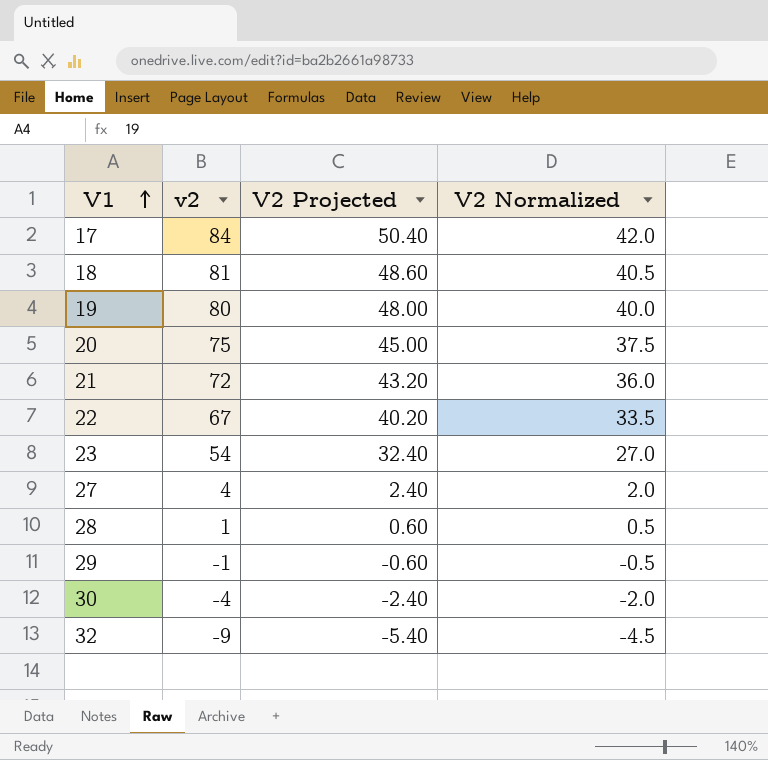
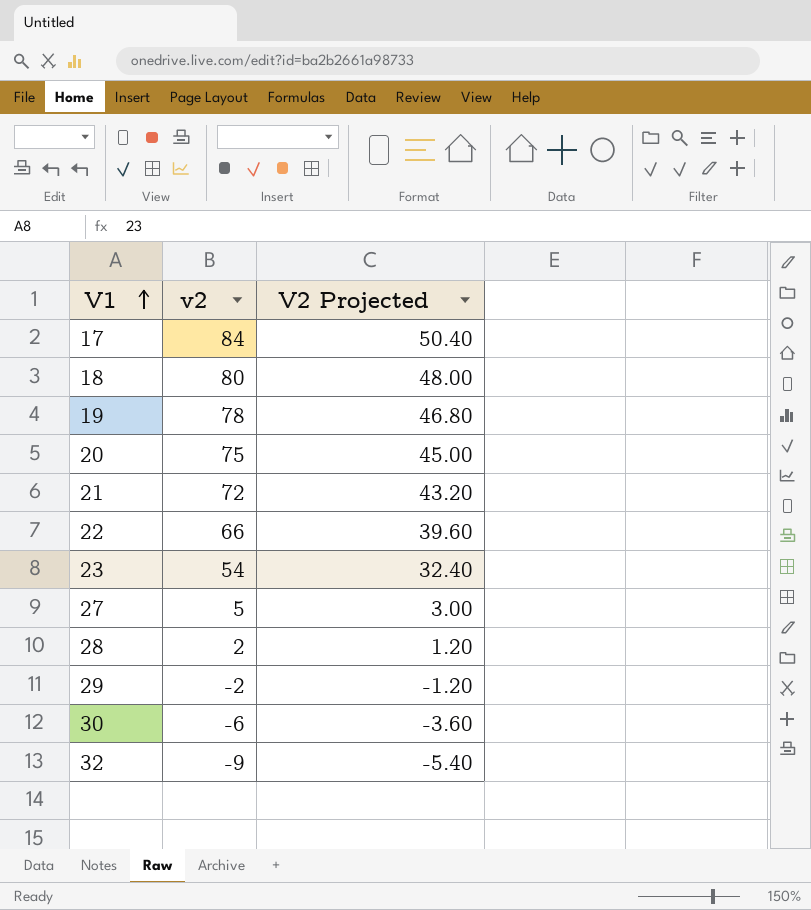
column V2 Normalized | formula: [v2] * 0.5 -> none
18 | v2: 81 -> 80
18 | V2 Projected: 48.60 -> 48.00
19 | v2: 80 -> 78
19 | V2 Projected: 48.00 -> 46.80
22 | v2: 67 -> 66
22 | V2 Projected: 40.20 -> 39.60
27 | v2: 4 -> 5
27 | V2 Projected: 2.40 -> 3.00
28 | v2: 1 -> 2
28 | V2 Projected: 0.60 -> 1.20
29 | v2: -1 -> -2
29 | V2 Projected: -0.60 -> -1.20
30 | v2: -4 -> -6
30 | V2 Projected: -2.40 -> -3.60

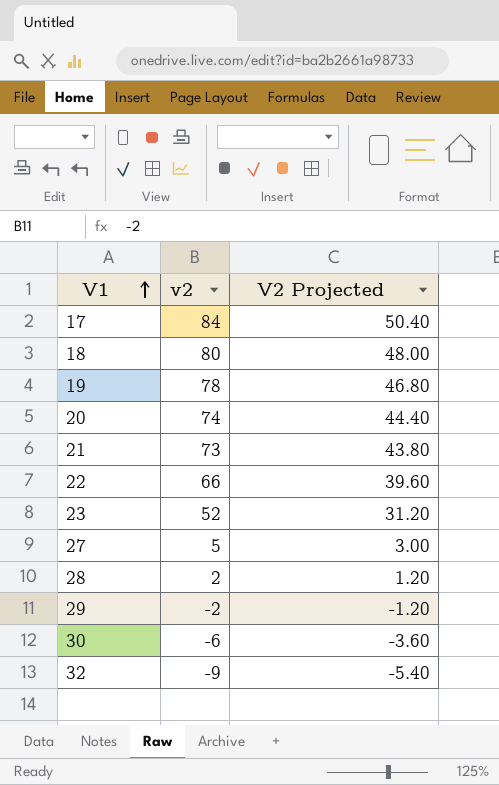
20 | v2: 75 -> 74
20 | V2 Projected: 45.00 -> 44.40
21 | v2: 72 -> 73
21 | V2 Projected: 43.20 -> 43.80
23 | v2: 54 -> 52
23 | V2 Projected: 32.40 -> 31.20

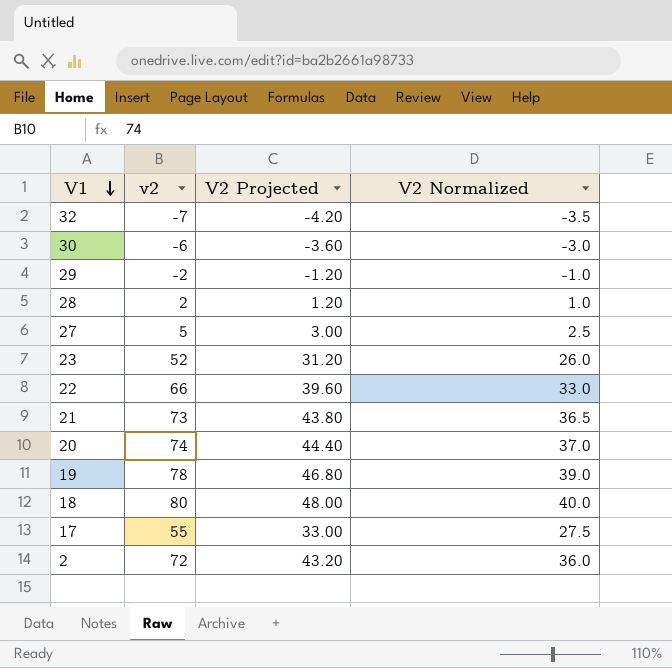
row order: V1 ascending -> V1 descending
column V2 Normalized | formula: none -> [v2] * 0.5
32 | v2: -9 -> -7
32 | V2 Projected: -5.40 -> -4.20
17 | v2: 84 -> 55
17 | V2 Projected: 50.40 -> 33.00
row 2: none -> 72 | 43.20 | 36.0

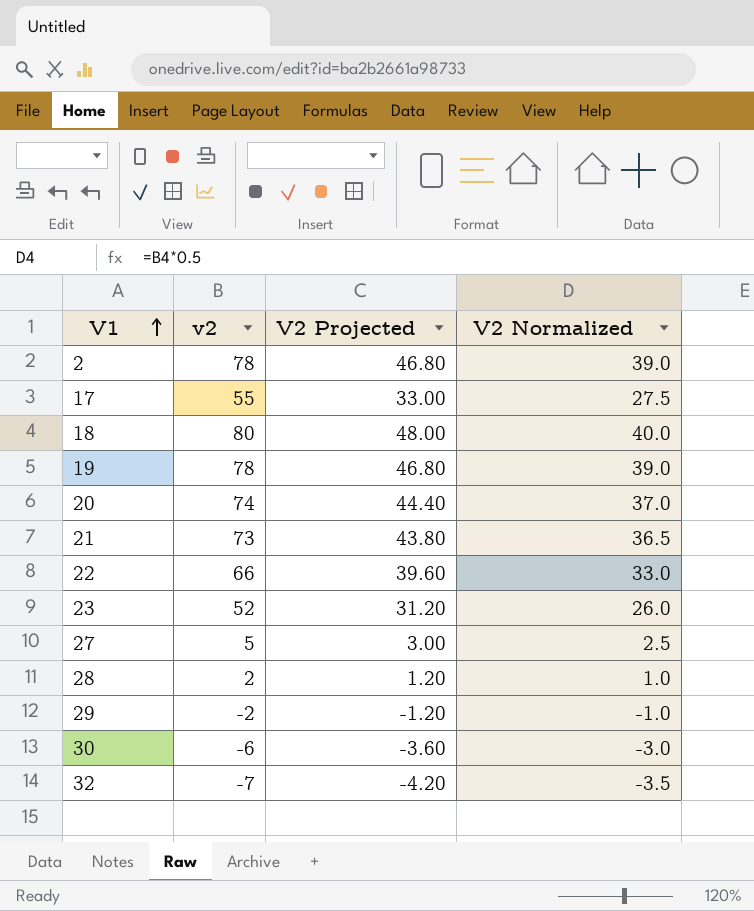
row order: V1 descending -> V1 ascending
2 | v2: 72 -> 78
2 | V2 Projected: 43.20 -> 46.80
2 | V2 Normalized: 36.0 -> 39.0

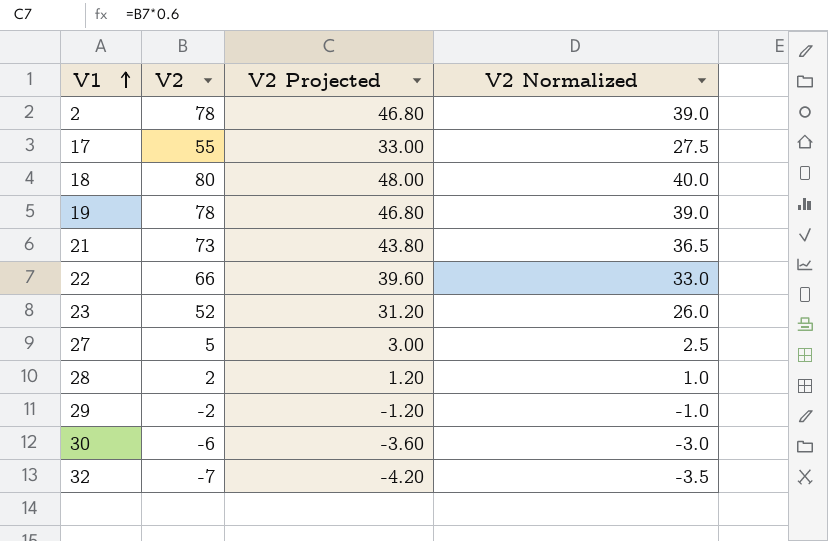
column name: v2 -> V2
row 20: 74 | 44.40 | 37.0 -> none

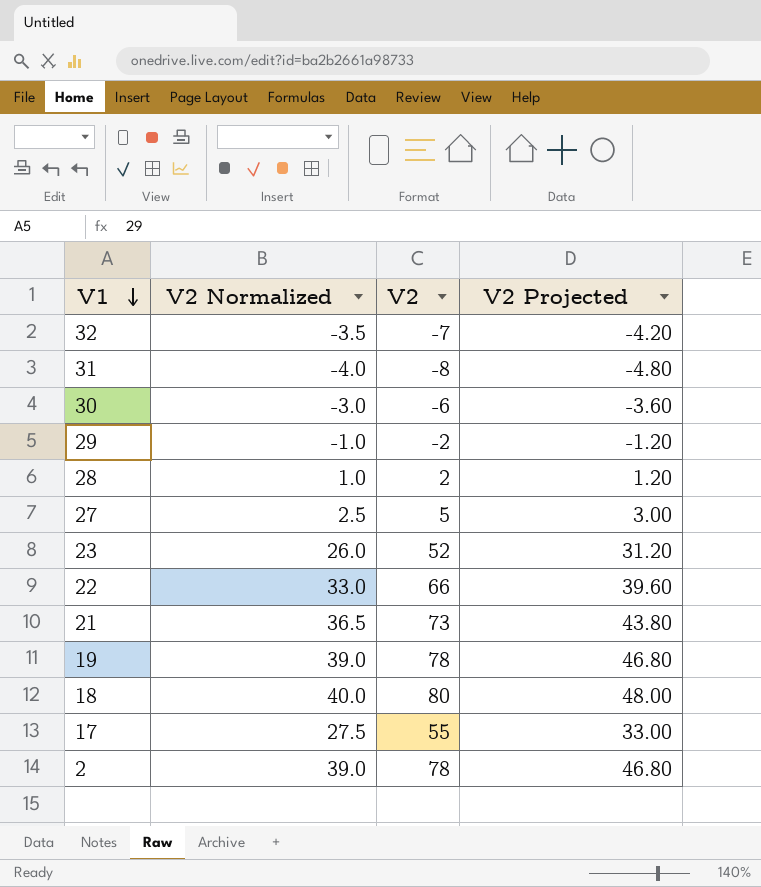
row order: V1 ascending -> V1 descending
column V2 Normalized | position: 4 -> 2
row 31: none -> -4.0 | -8 | -4.80

